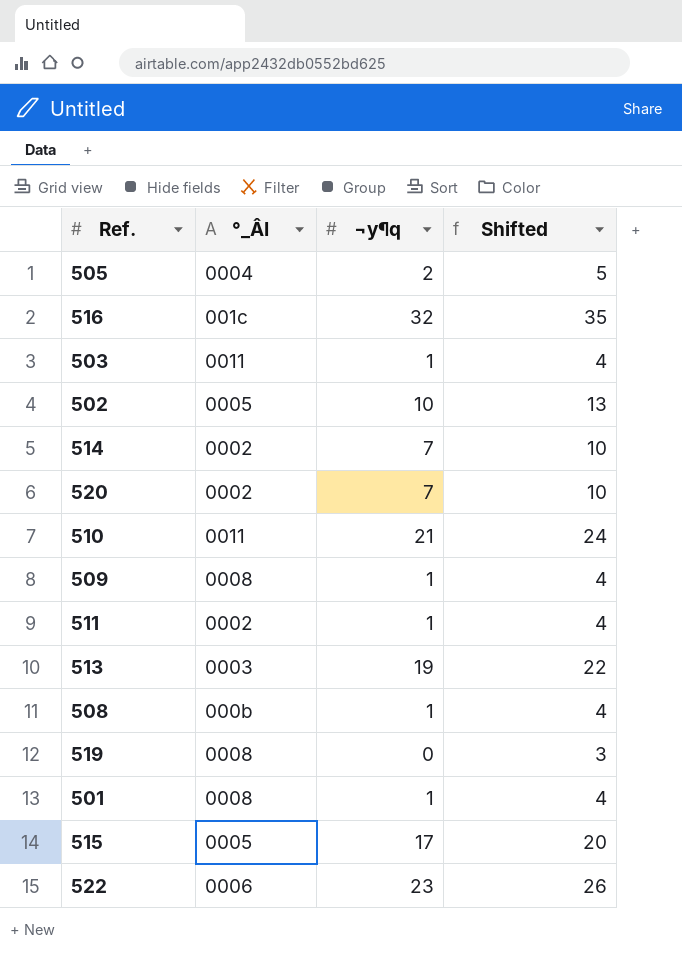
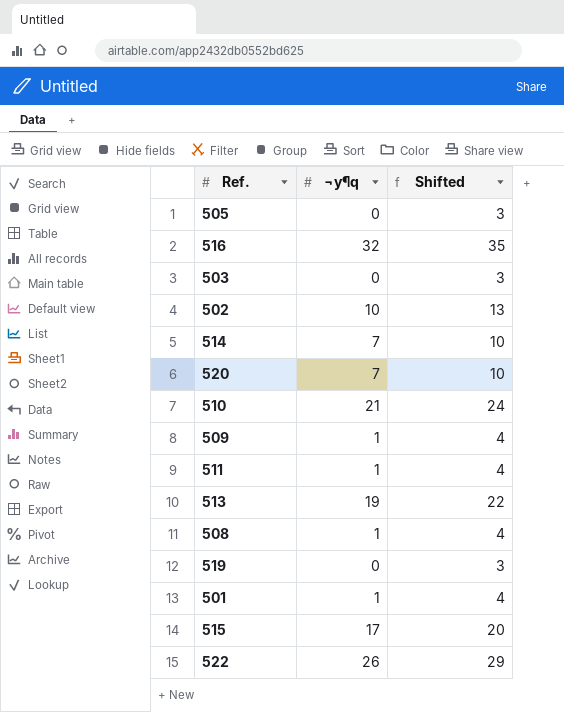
column °_ÂI | position: 2 -> none
505 | ¬y¶q: 2 -> 0
505 | Shifted: 5 -> 3
503 | ¬y¶q: 1 -> 0
503 | Shifted: 4 -> 3
522 | ¬y¶q: 23 -> 26
522 | Shifted: 26 -> 29

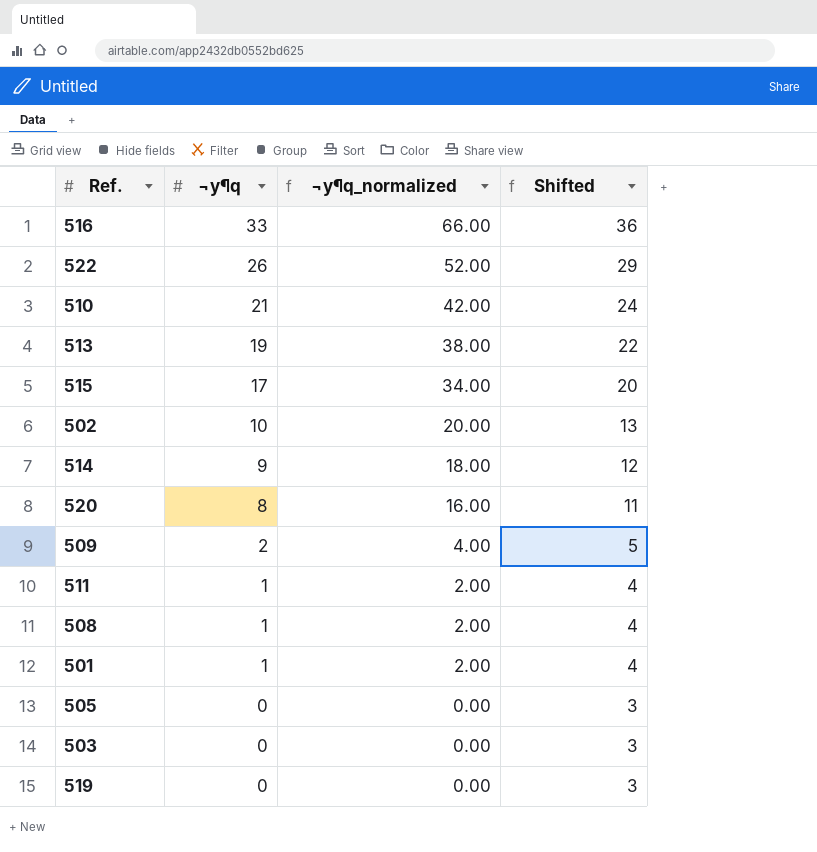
row order: none -> ¬y¶q descending
column ¬y¶q_normalized | formula: none -> [¬y¶q] * 2
516 | ¬y¶q: 32 -> 33
516 | Shifted: 35 -> 36
514 | ¬y¶q: 7 -> 9
514 | Shifted: 10 -> 12
520 | ¬y¶q: 7 -> 8
520 | Shifted: 10 -> 11
509 | ¬y¶q: 1 -> 2
509 | Shifted: 4 -> 5

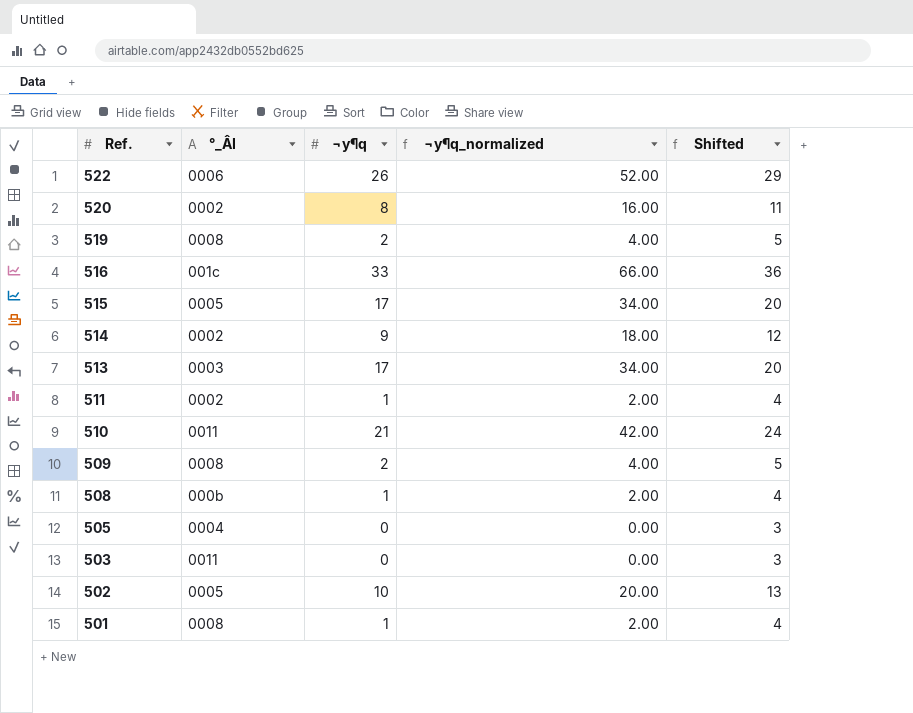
row order: ¬y¶q descending -> Ref. descending
column °_ÂI | position: none -> 2
519 | ¬y¶q: 0 -> 2
519 | ¬y¶q_normalized: 0.00 -> 4.00
519 | Shifted: 3 -> 5
513 | ¬y¶q: 19 -> 17
513 | ¬y¶q_normalized: 38.00 -> 34.00
513 | Shifted: 22 -> 20

